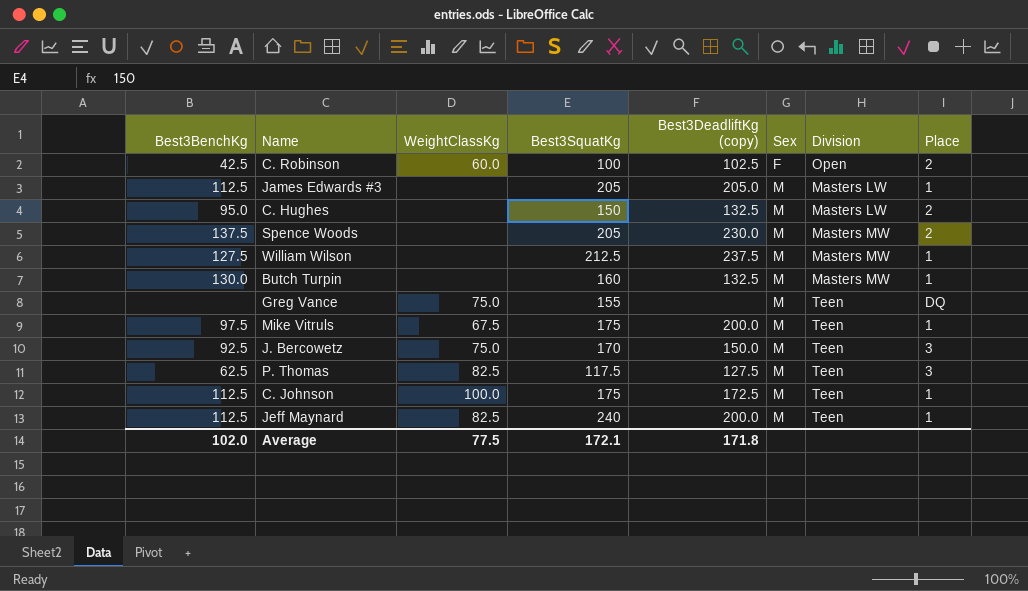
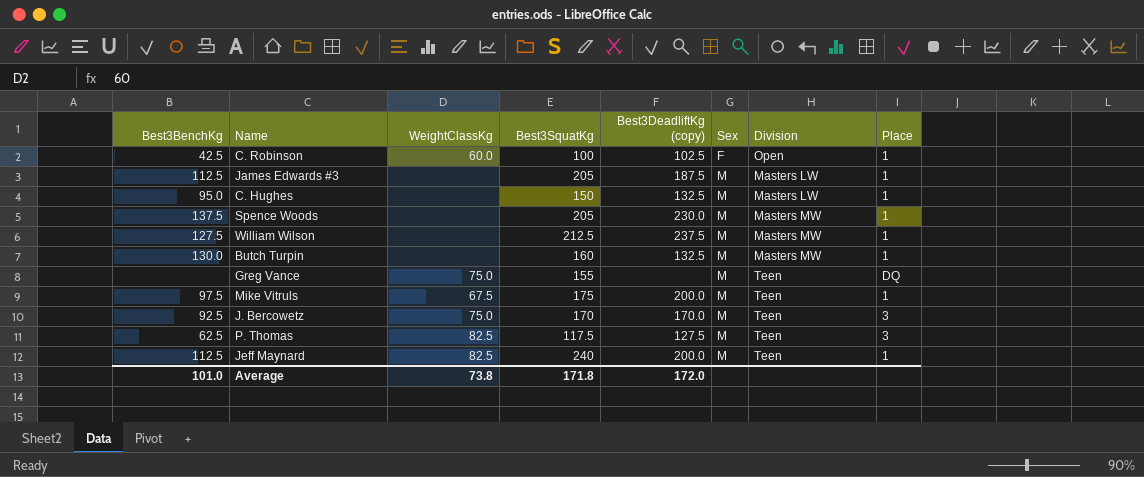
row C. Johnson: 112.5 | 100.0 | 175 | 172.5 | M | Teen | 1 -> none
C. Robinson | Place: 2 -> 1
James Edwards #3 | Best3DeadliftKg (copy): 205.0 -> 187.5
C. Hughes | Place: 2 -> 1
Spence Woods | Place: 2 -> 1
J. Bercowetz | Best3DeadliftKg (copy): 150.0 -> 170.0
Average | Best3BenchKg: 102.0 -> 101.0
Average | WeightClassKg: 77.5 -> 73.8
Average | Best3SquatKg: 172.1 -> 171.8
Average | Best3DeadliftKg (copy): 171.8 -> 172.0

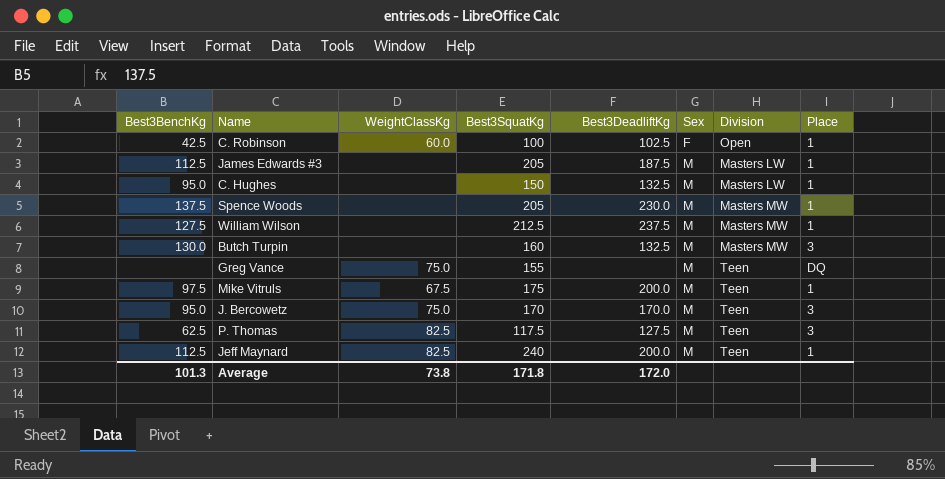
column name: Best3DeadliftKg (copy) -> Best3DeadliftKg
Butch Turpin | Place: 1 -> 3
J. Bercowetz | Best3BenchKg: 92.5 -> 95.0
Average | Best3BenchKg: 101.0 -> 101.3

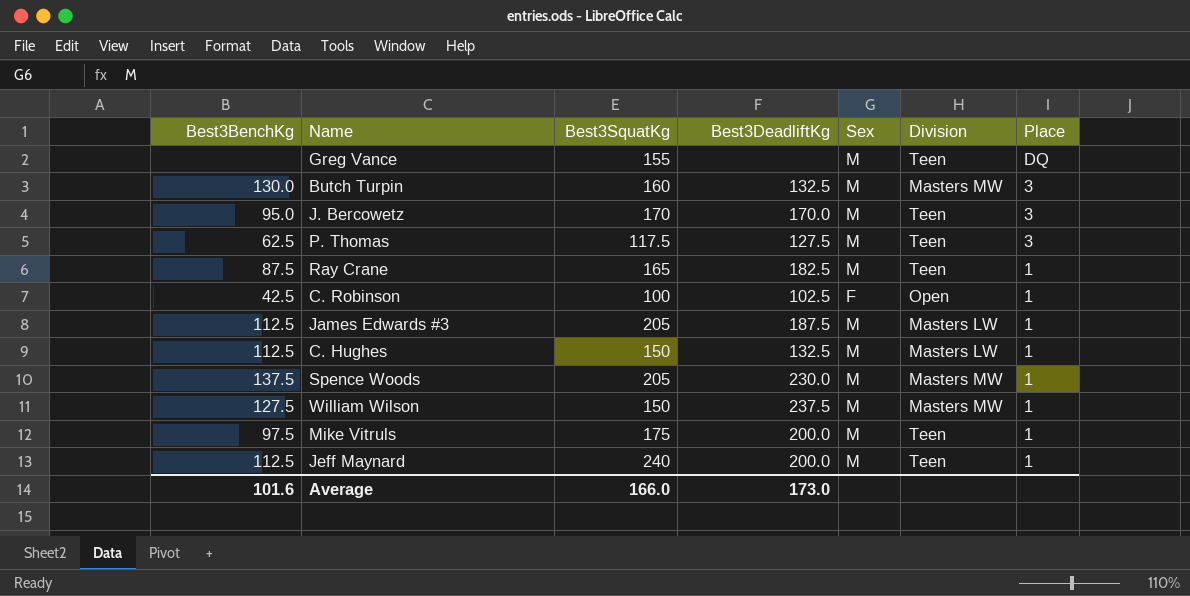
row order: Sex ascending -> Place descending
column WeightClassKg | position: 3 -> none
row Ray Crane: none -> 87.5 | 165 | 182.5 | M | Teen | 1
C. Hughes | Best3BenchKg: 95.0 -> 112.5
William Wilson | Best3SquatKg: 212.5 -> 150
Average | Best3BenchKg: 101.3 -> 101.6
Average | Best3SquatKg: 171.8 -> 166.0
Average | Best3DeadliftKg: 172.0 -> 173.0

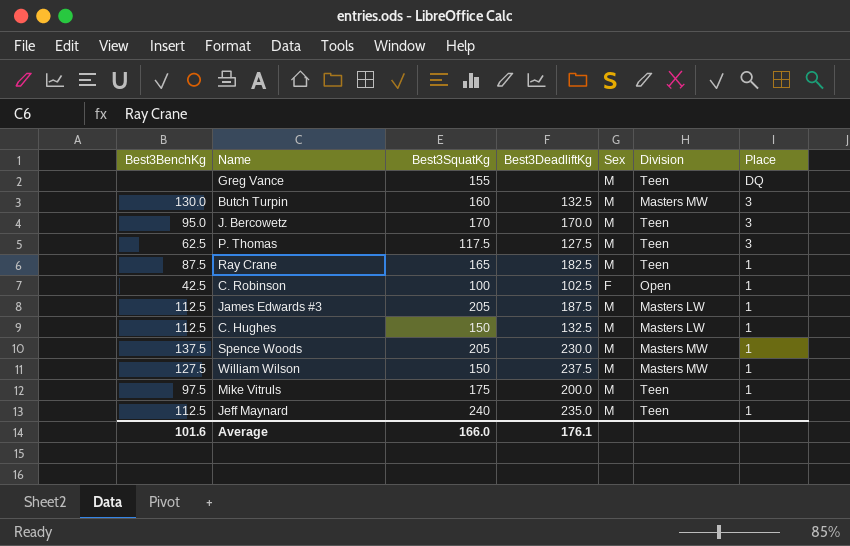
Jeff Maynard | Best3DeadliftKg: 200.0 -> 235.0
Average | Best3DeadliftKg: 173.0 -> 176.1

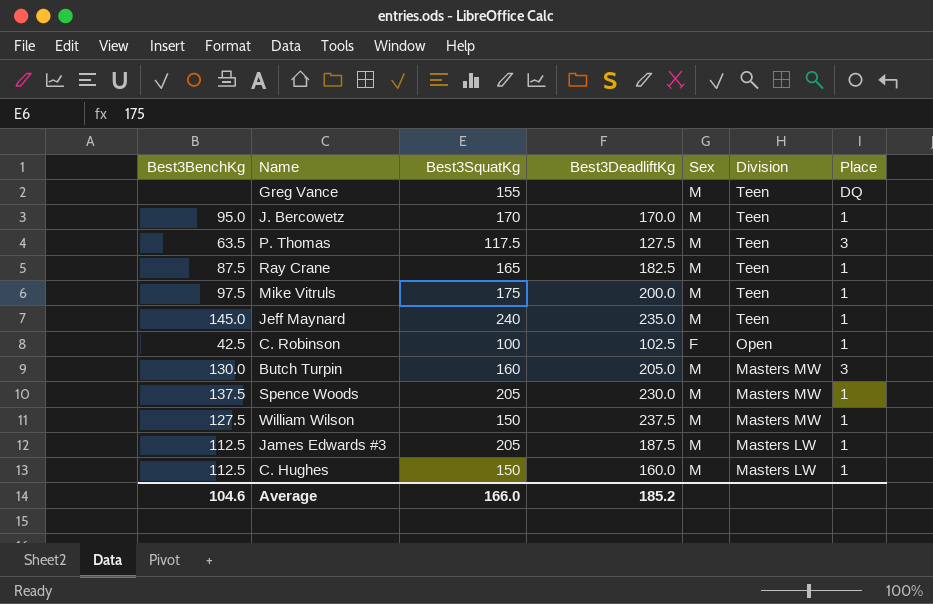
row order: Place descending -> Division descending
J. Bercowetz | Place: 3 -> 1
P. Thomas | Best3BenchKg: 62.5 -> 63.5
Jeff Maynard | Best3BenchKg: 112.5 -> 145.0
Butch Turpin | Best3DeadliftKg: 132.5 -> 205.0
C. Hughes | Best3DeadliftKg: 132.5 -> 160.0
Average | Best3BenchKg: 101.6 -> 104.6
Average | Best3DeadliftKg: 176.1 -> 185.2

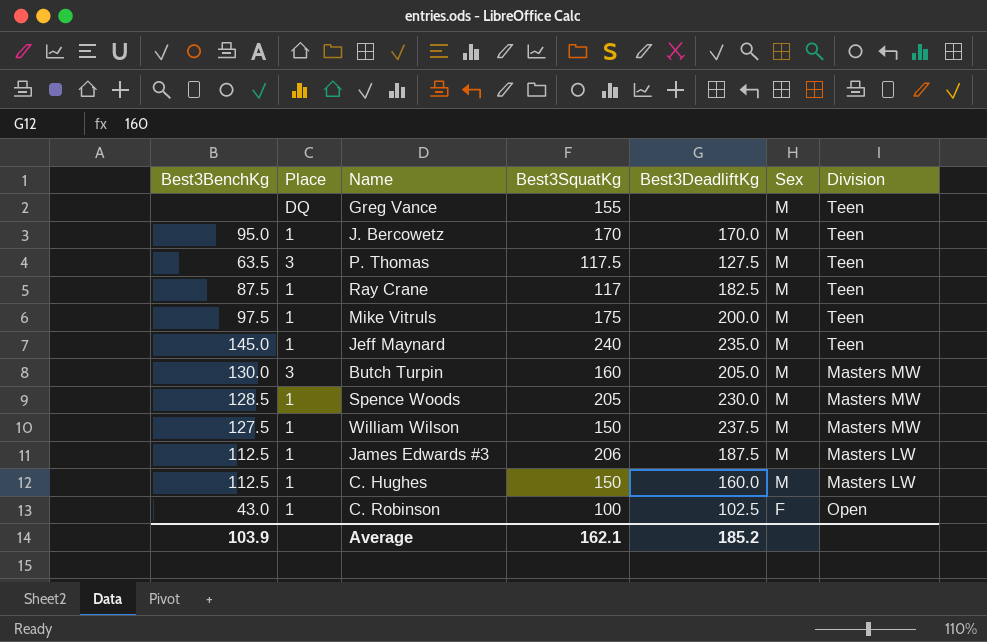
row order: Division descending -> Sex descending
column Place | position: 7 -> 2
Ray Crane | Best3SquatKg: 165 -> 117
Spence Woods | Best3BenchKg: 137.5 -> 128.5
James Edwards #3 | Best3SquatKg: 205 -> 206
C. Robinson | Best3BenchKg: 42.5 -> 43.0
Average | Best3BenchKg: 104.6 -> 103.9
Average | Best3SquatKg: 166.0 -> 162.1

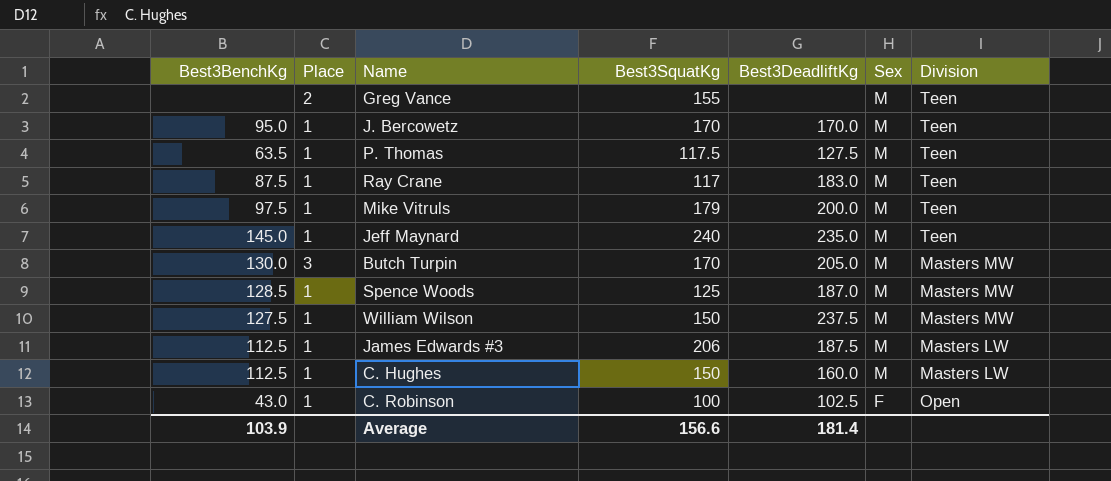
Greg Vance | Place: DQ -> 2
P. Thomas | Place: 3 -> 1
Ray Crane | Best3DeadliftKg: 182.5 -> 183.0
Mike Vitruls | Best3SquatKg: 175 -> 179
Butch Turpin | Best3SquatKg: 160 -> 170
Spence Woods | Best3SquatKg: 205 -> 125
Spence Woods | Best3DeadliftKg: 230.0 -> 187.0
Average | Best3SquatKg: 162.1 -> 156.6
Average | Best3DeadliftKg: 185.2 -> 181.4

